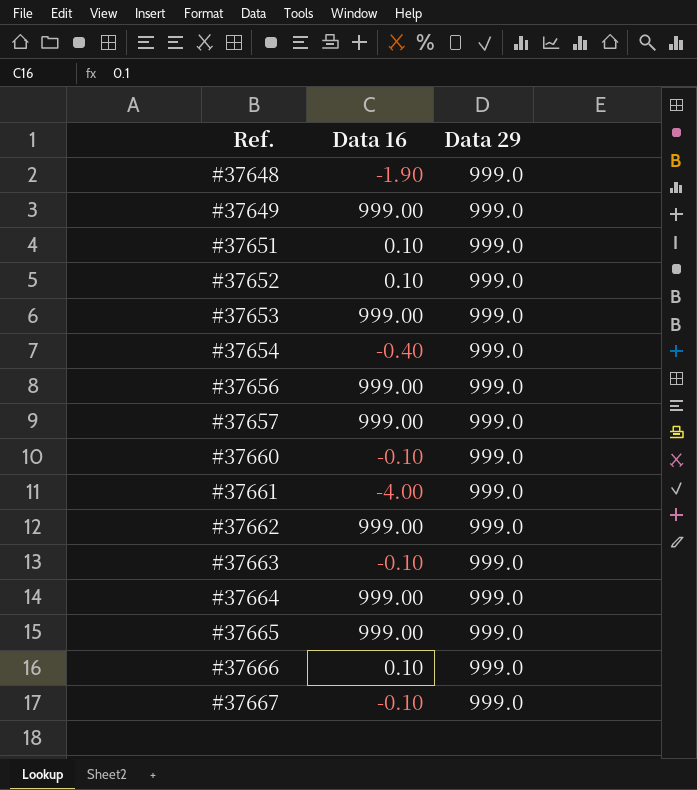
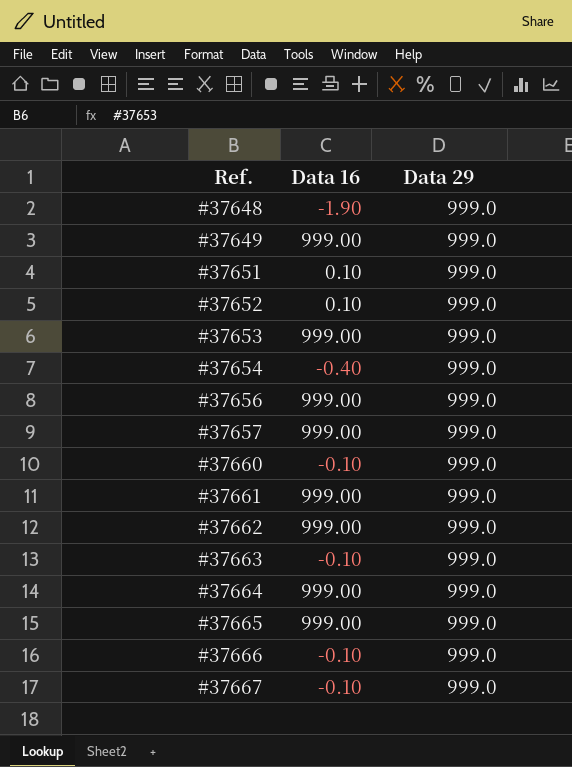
#37661 | Data 16: -4.00 -> 999.00
#37666 | Data 16: 0.10 -> -0.10

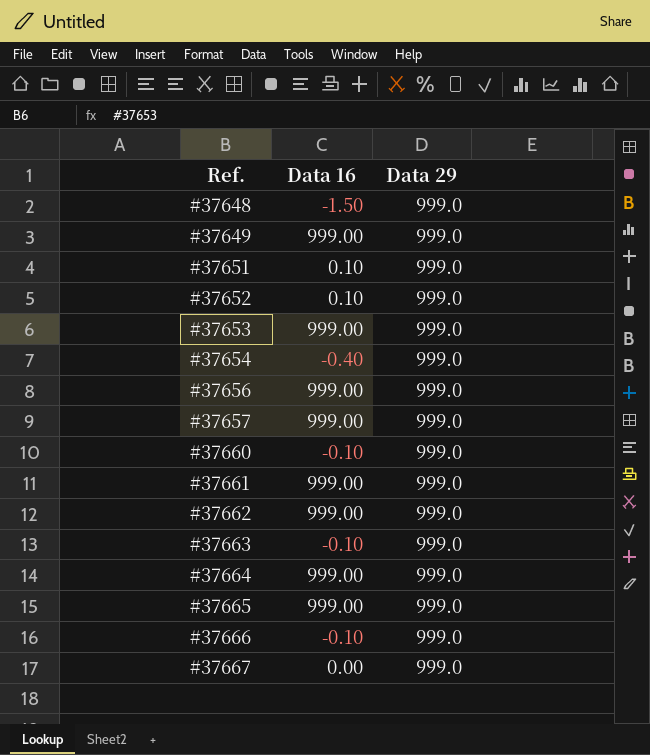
#37648 | Data 16: -1.90 -> -1.50
#37667 | Data 16: -0.10 -> 0.00

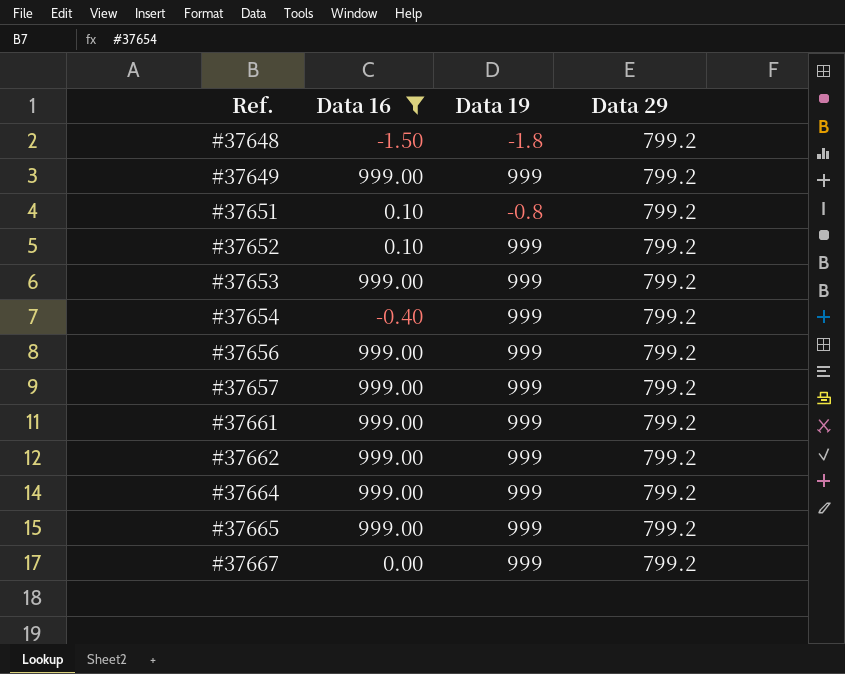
filter: none -> Data 16 != -0.10
column Data 19 | position: none -> 3
#37648 | Data 29: 999.0 -> 799.2
#37649 | Data 29: 999.0 -> 799.2
#37651 | Data 29: 999.0 -> 799.2
#37652 | Data 29: 999.0 -> 799.2
#37653 | Data 29: 999.0 -> 799.2
#37654 | Data 29: 999.0 -> 799.2
#37656 | Data 29: 999.0 -> 799.2
#37657 | Data 29: 999.0 -> 799.2
#37661 | Data 29: 999.0 -> 799.2
#37662 | Data 29: 999.0 -> 799.2
#37664 | Data 29: 999.0 -> 799.2
#37665 | Data 29: 999.0 -> 799.2
#37667 | Data 29: 999.0 -> 799.2

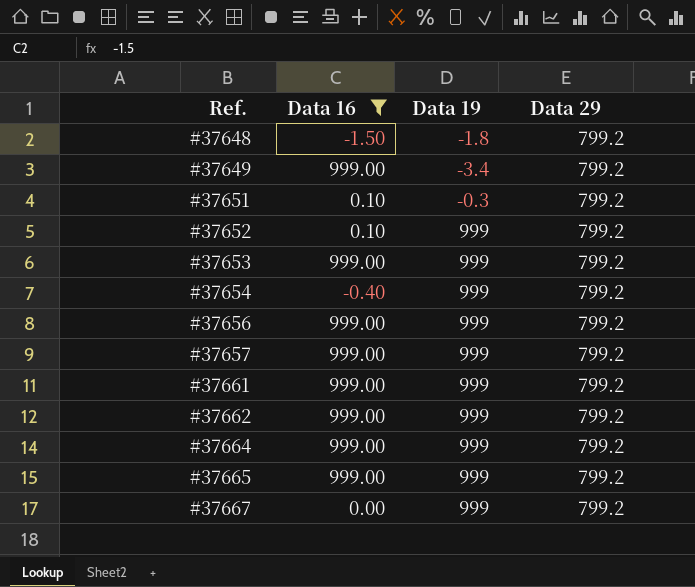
#37649 | Data 19: 999 -> -3.4
#37651 | Data 19: -0.8 -> -0.3

